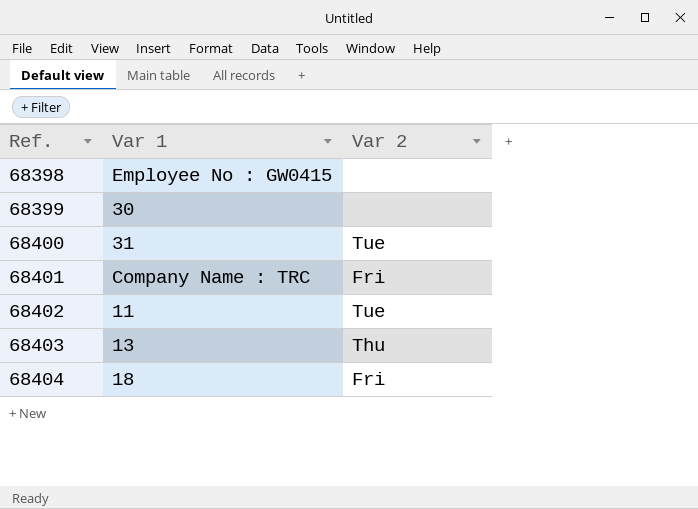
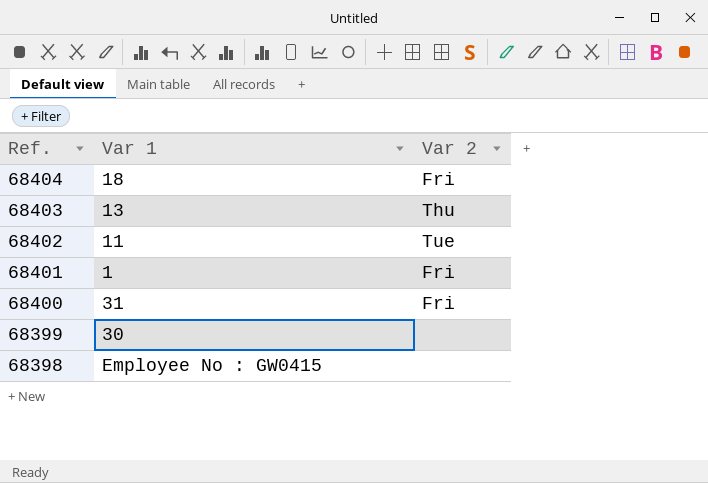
row order: Ref. ascending -> Ref. descending
68401 | Var 1: Company Name : TRC -> 1
68400 | Var 2: Tue -> Fri

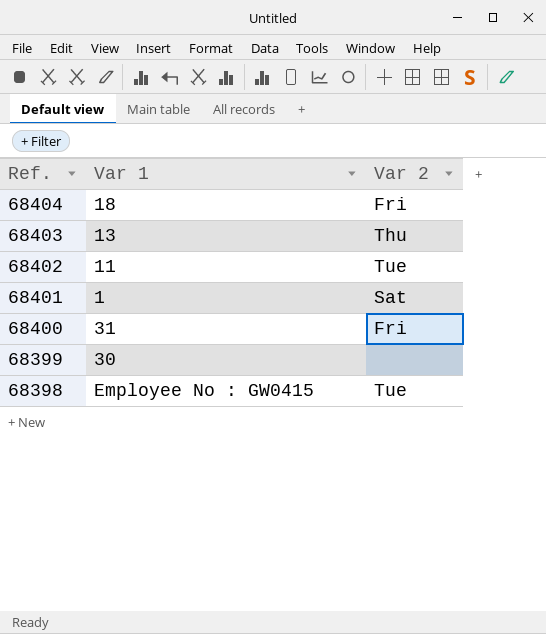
68401 | Var 2: Fri -> Sat
68398 | Var 2: none -> Tue

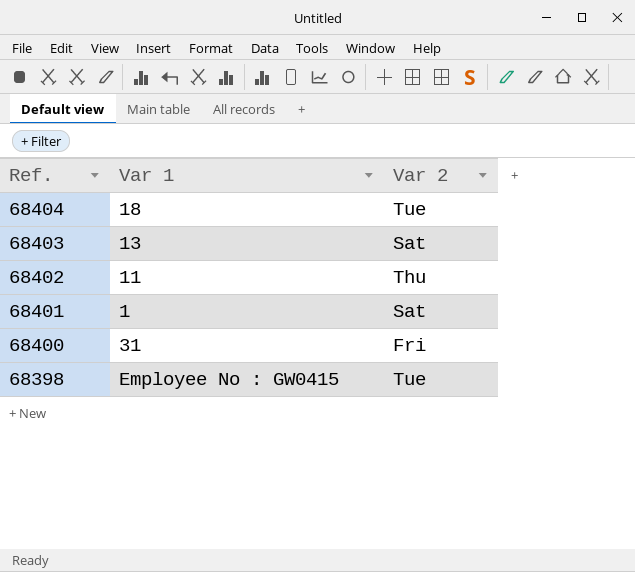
row 68399: 30 | none -> none
68404 | Var 2: Fri -> Tue
68403 | Var 2: Thu -> Sat
68402 | Var 2: Tue -> Thu

